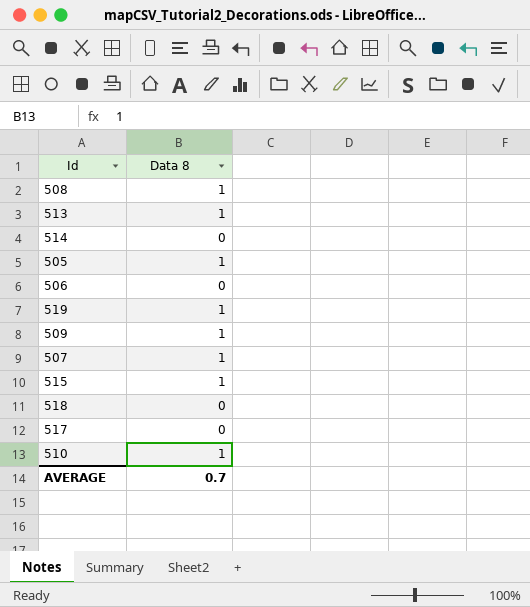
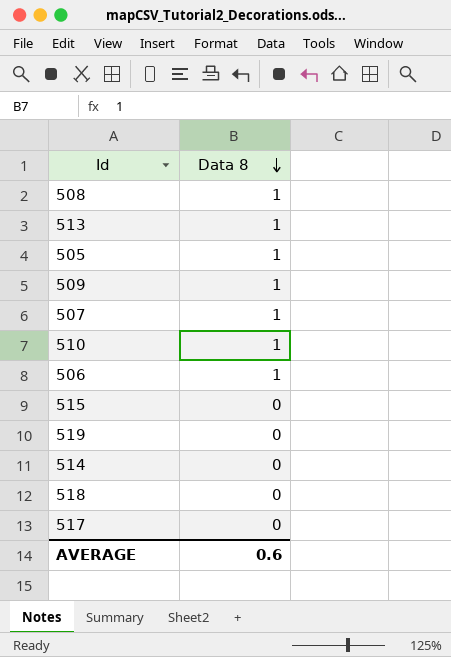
row order: none -> Data 8 descending
506 | Data 8: 0 -> 1
515 | Data 8: 1 -> 0
519 | Data 8: 1 -> 0
AVERAGE | Data 8: 0.7 -> 0.6

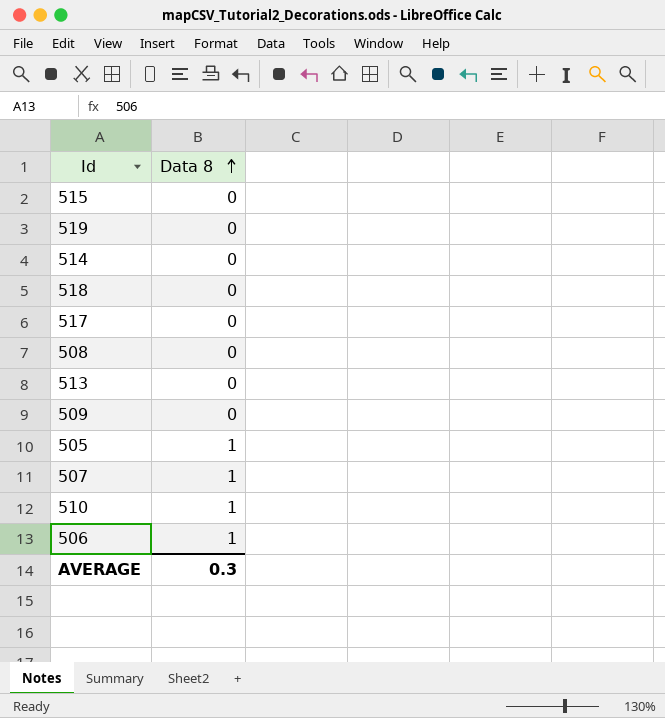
row order: Data 8 descending -> Data 8 ascending
508 | Data 8: 1 -> 0
513 | Data 8: 1 -> 0
509 | Data 8: 1 -> 0
AVERAGE | Data 8: 0.6 -> 0.3

